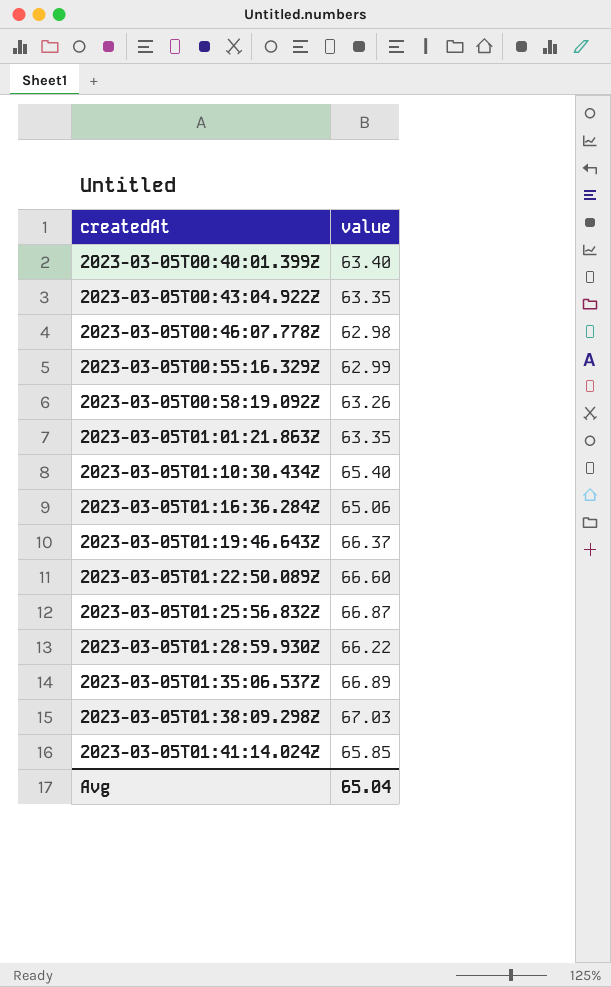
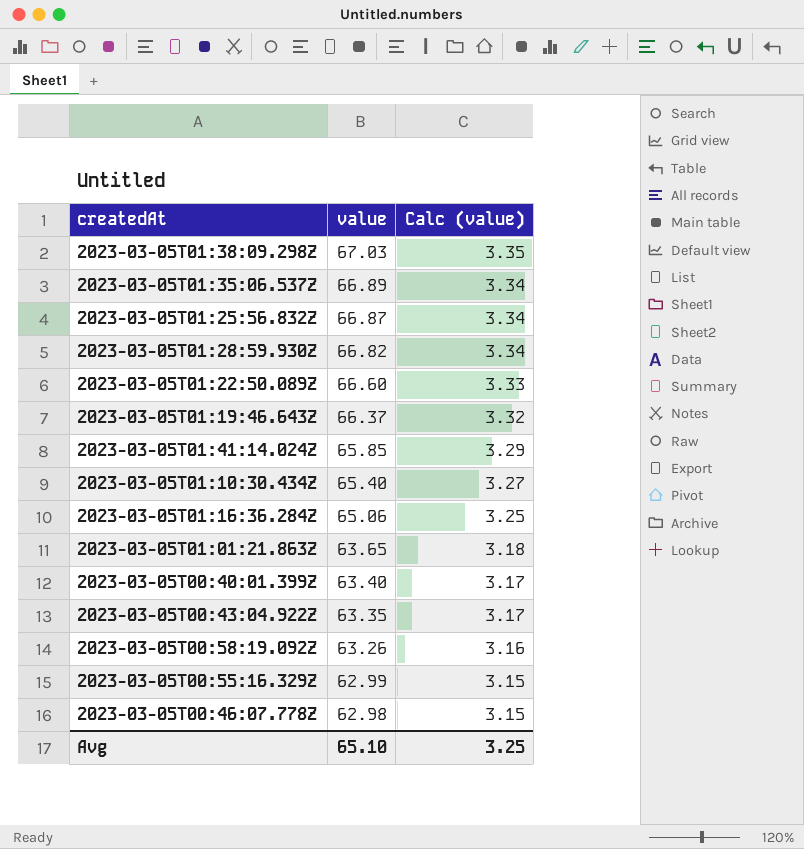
row order: createdAt ascending -> value descending
column Calc (value) | formula: none -> [value] * 0.05
2023-03-05T01:28:59.930Z | value: 66.22 -> 66.82
2023-03-05T01:01:21.863Z | value: 63.35 -> 63.65
Avg | value: 65.04 -> 65.10

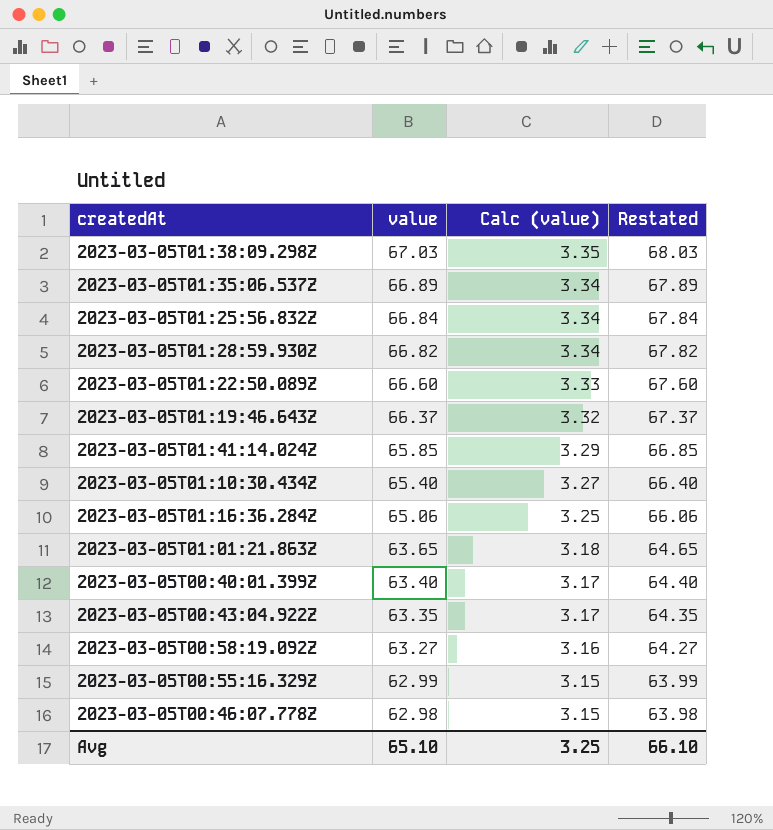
column Restated | formula: none -> [value] + 1
2023-03-05T01:25:56.832Z | value: 66.87 -> 66.84
2023-03-05T00:58:19.092Z | value: 63.26 -> 63.27

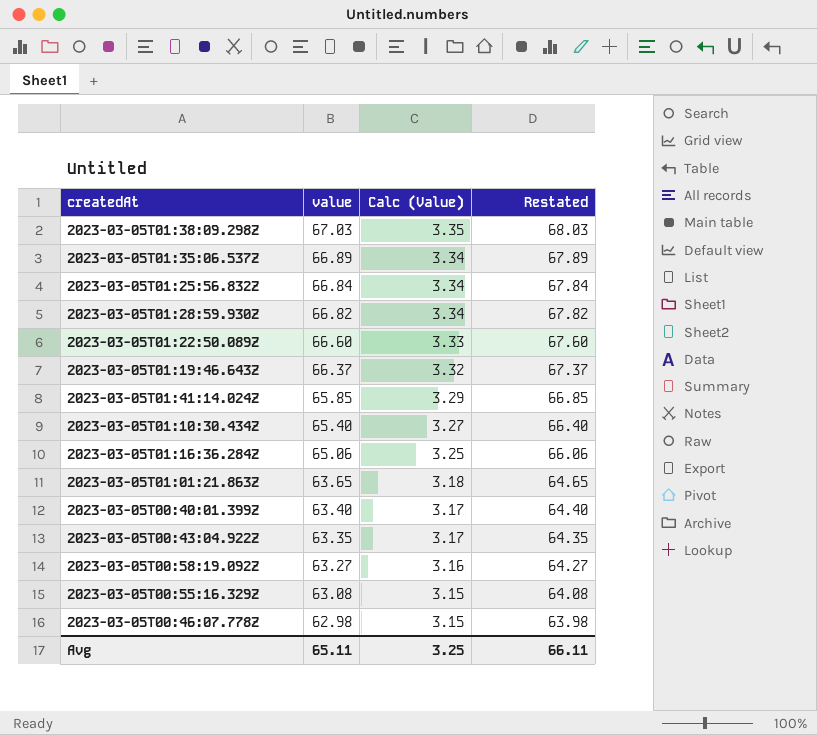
column name: Calc (value) -> Calc (Value)
2023-03-05T00:55:16.329Z | value: 62.99 -> 63.08
2023-03-05T00:55:16.329Z | Restated: 63.99 -> 64.08
Avg | value: 65.10 -> 65.11
Avg | Restated: 66.10 -> 66.11

